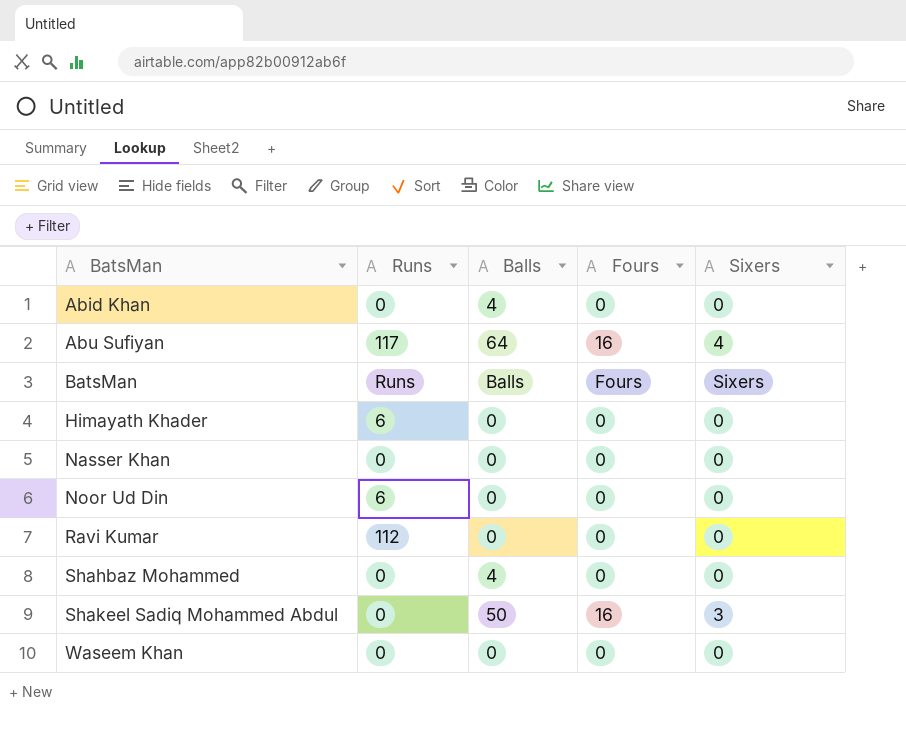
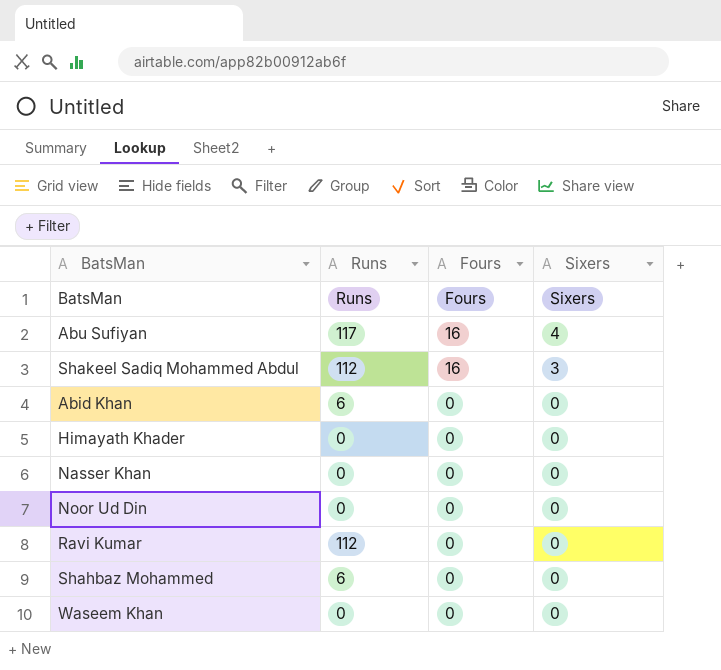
row order: BatsMan ascending -> Fours descending
column Balls | position: 3 -> none
Shakeel Sadiq Mohammed Abdul | Runs: 0 -> 112
Abid Khan | Runs: 0 -> 6
Himayath Khader | Runs: 6 -> 0
Noor Ud Din | Runs: 6 -> 0
Shahbaz Mohammed | Runs: 0 -> 6

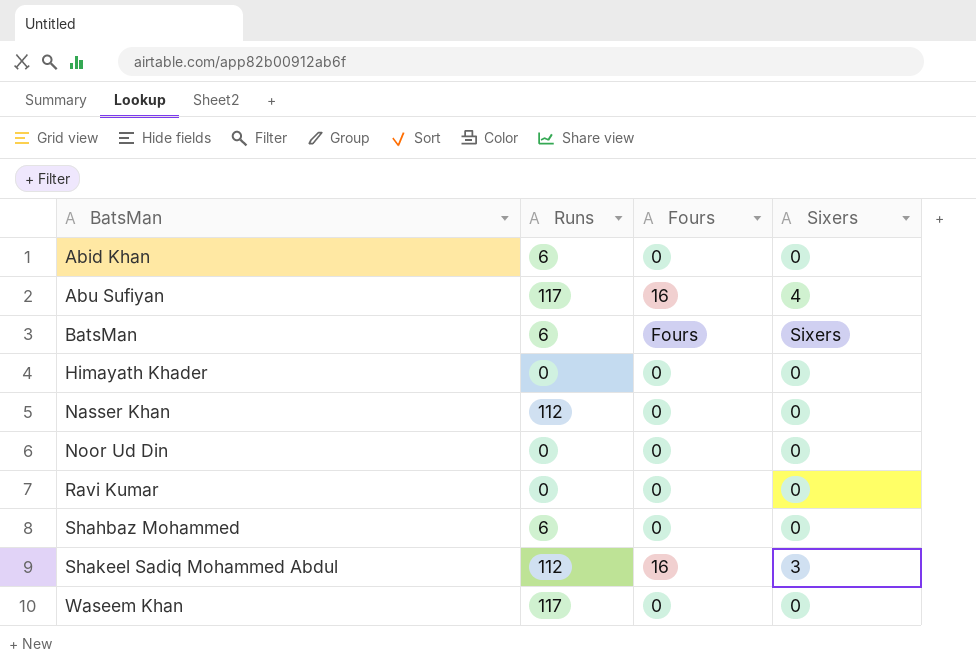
row order: Fours descending -> BatsMan ascending
BatsMan | Runs: Runs -> 6
Nasser Khan | Runs: 0 -> 112
Ravi Kumar | Runs: 112 -> 0
Waseem Khan | Runs: 0 -> 117

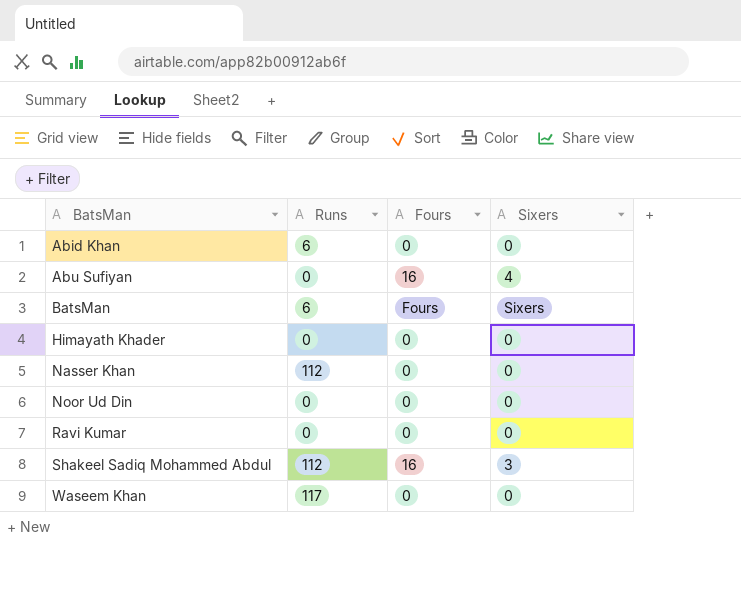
row Shahbaz Mohammed: 6 | 0 | 0 -> none
Abu Sufiyan | Runs: 117 -> 0

